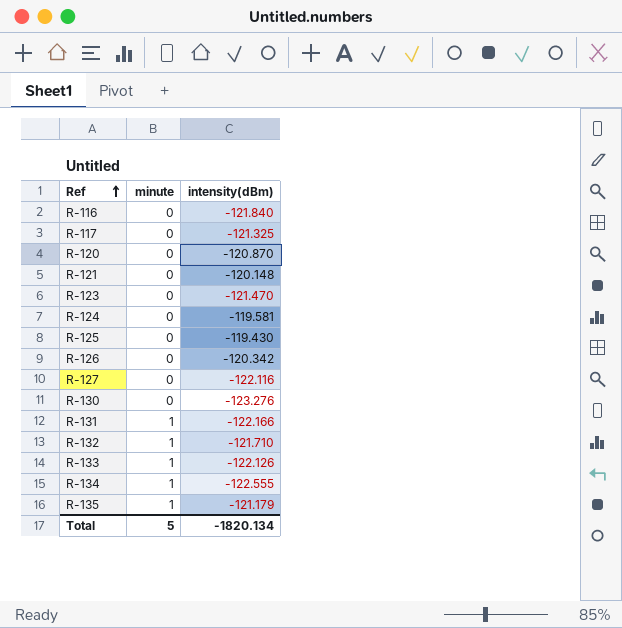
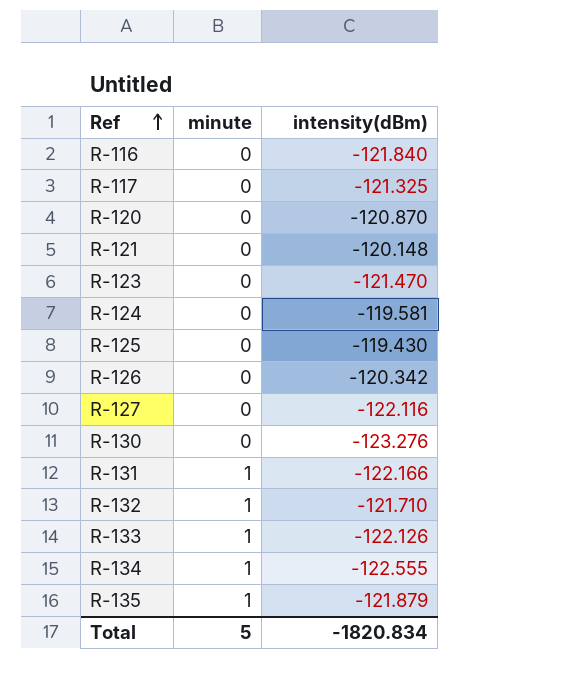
R-135 | intensity(dBm): -121.179 -> -121.879
Total | intensity(dBm): -1820.134 -> -1820.834

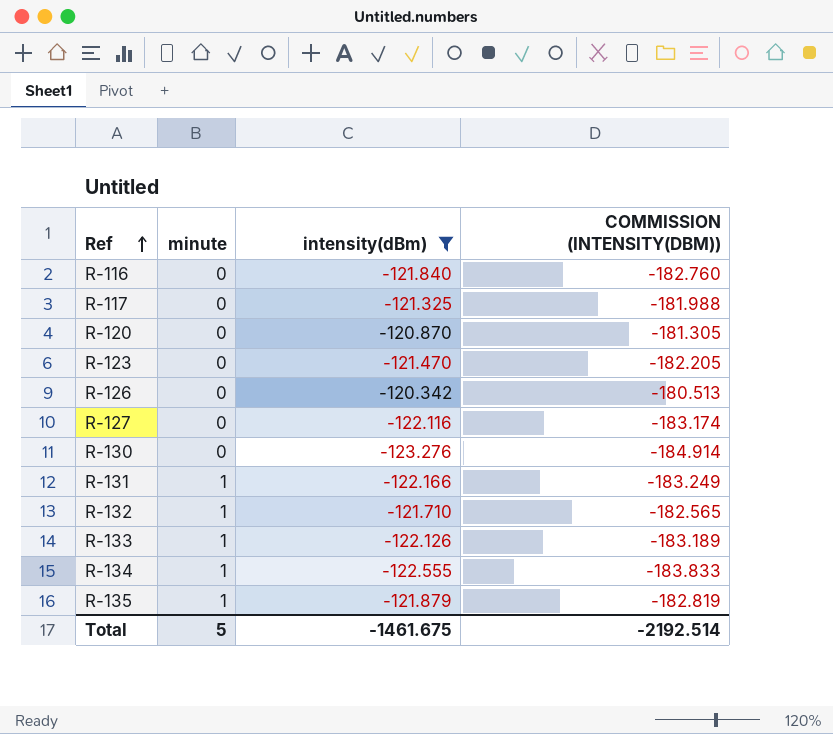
filter: none -> intensity(dBm) <= -120.342
column COMMISSION (INTENSITY(DBM)) | formula: none -> [intensity(dBm)] * 1.5
Total | intensity(dBm): -1820.834 -> -1461.675

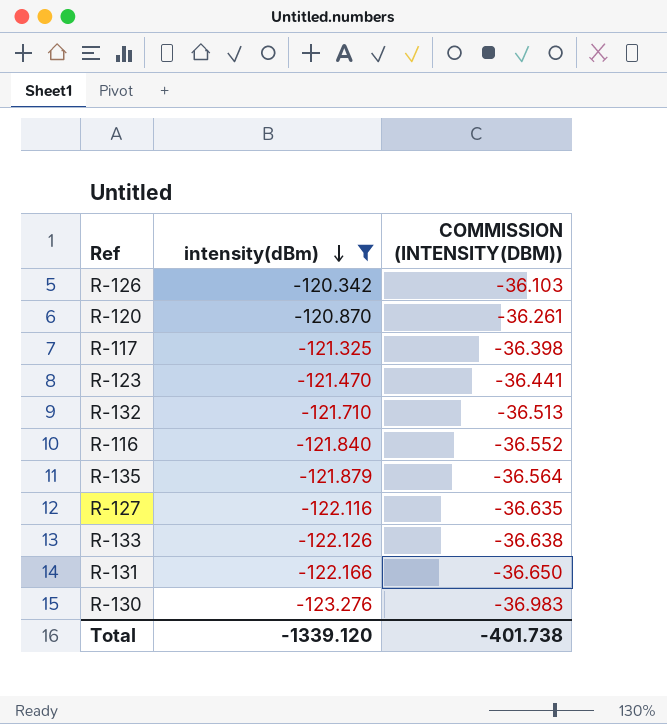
row order: Ref ascending -> intensity(dBm) descending
column minute | position: 2 -> none
column COMMISSION (INTENSITY(DBM)) | formula: [intensity(dBm)] * 1.5 -> [intensity(dBm)] * 0.3
row R-134: 1 | -122.555 | -183.833 -> none
Total | intensity(dBm): -1461.675 -> -1339.120
Total | COMMISSION (INTENSITY(DBM)): -2192.514 -> -401.738

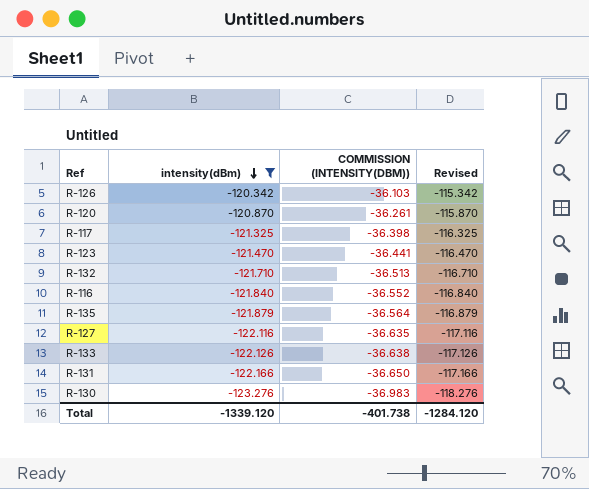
column Revised | formula: none -> [intensity(dBm)] + 5

